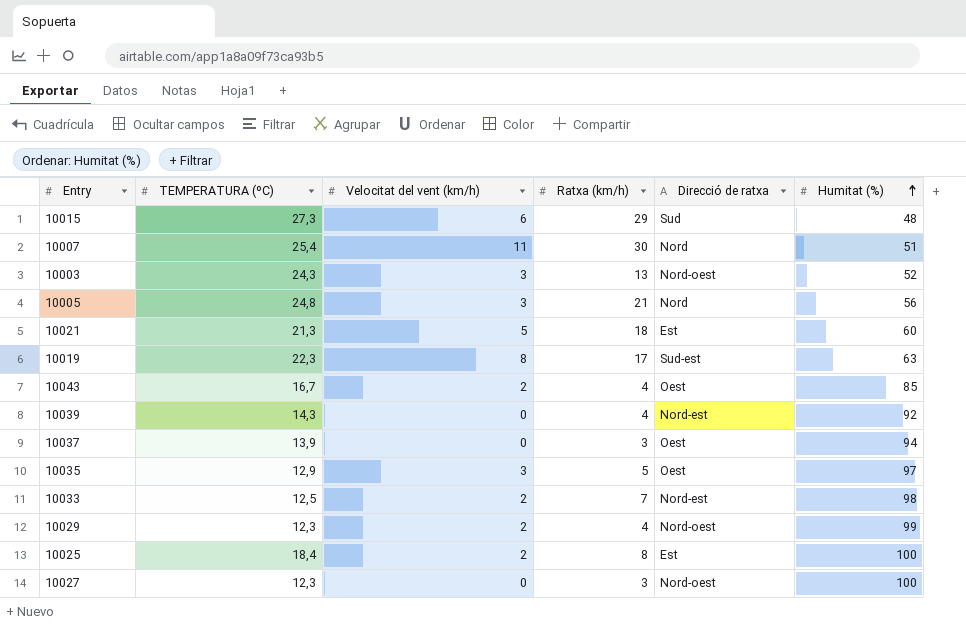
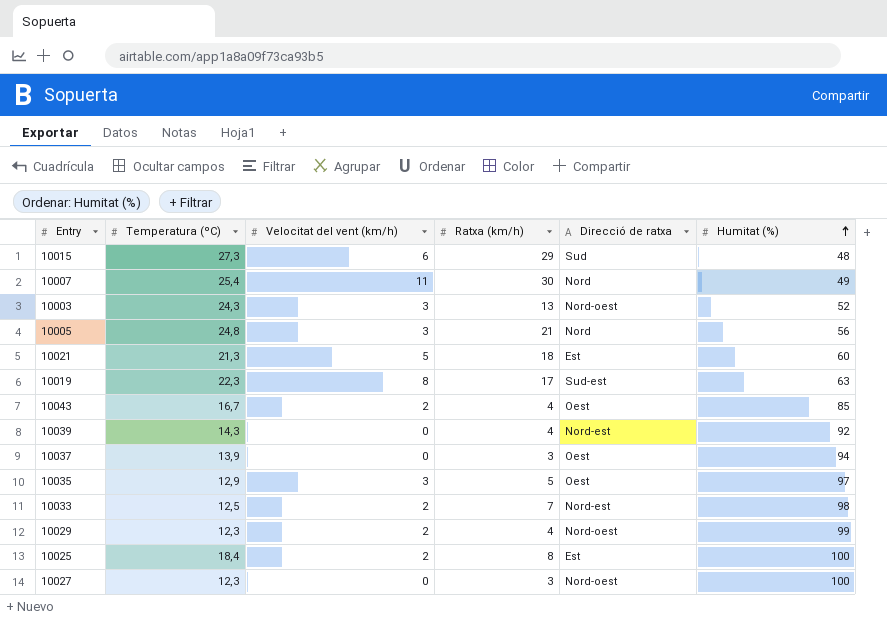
column name: TEMPERATURA (ºC) -> Temperatura (ºC)
10007 | Humitat (%): 51 -> 49

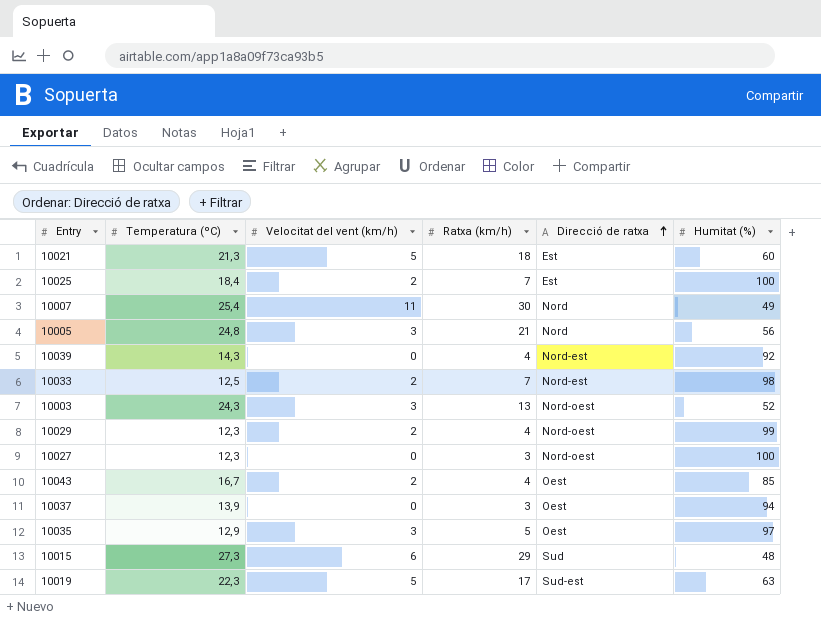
row order: Humitat (%) ascending -> Direcció de ratxa ascending
10025 | Ratxa (km/h): 8 -> 7
10019 | Velocitat del vent (km/h): 8 -> 5

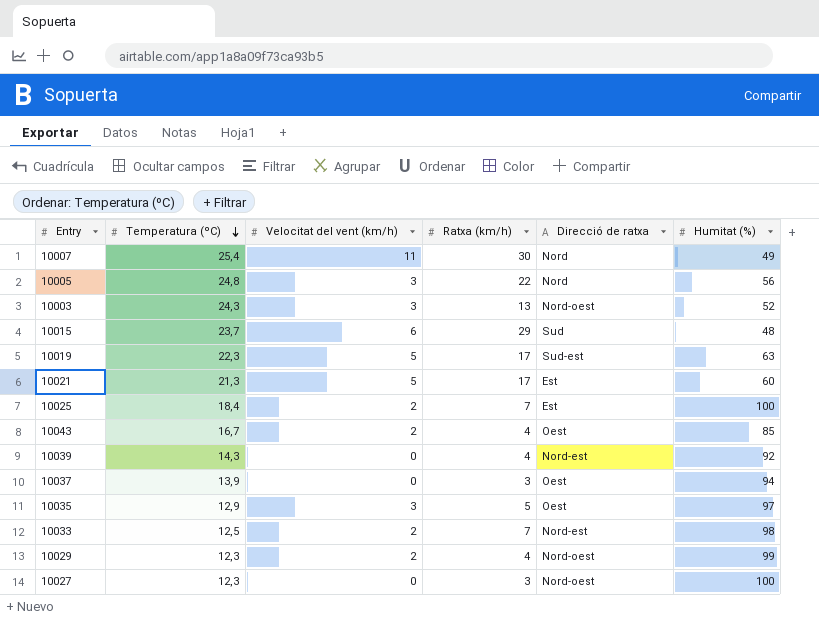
row order: Direcció de ratxa ascending -> Temperatura (ºC) descending
10005 | Ratxa (km/h): 21 -> 22
10015 | Temperatura (ºC): 27,3 -> 23,7
10021 | Ratxa (km/h): 18 -> 17

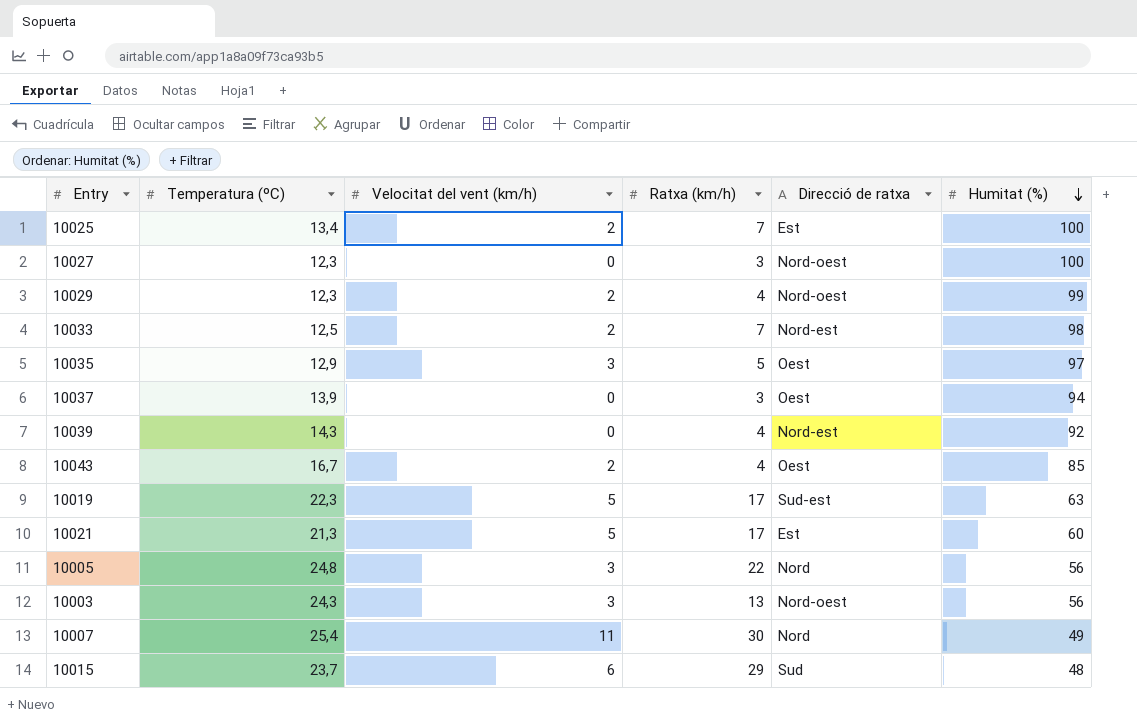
row order: Temperatura (ºC) descending -> Humitat (%) descending
10025 | Temperatura (ºC): 18,4 -> 13,4
10003 | Humitat (%): 52 -> 56

